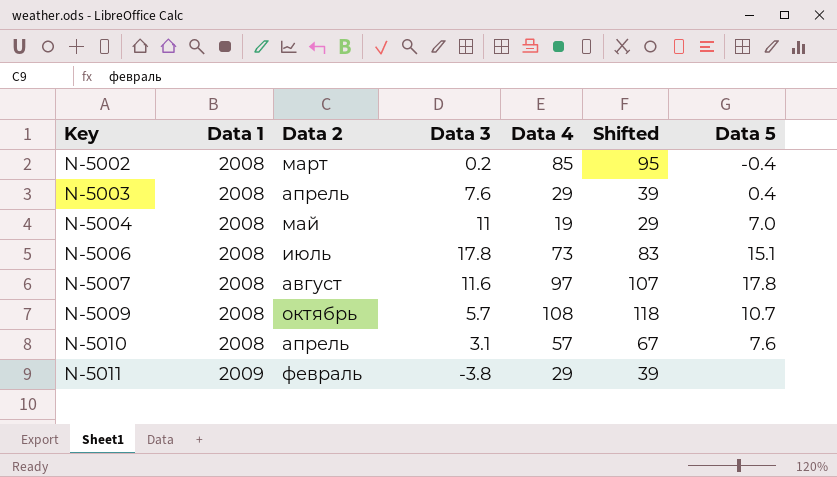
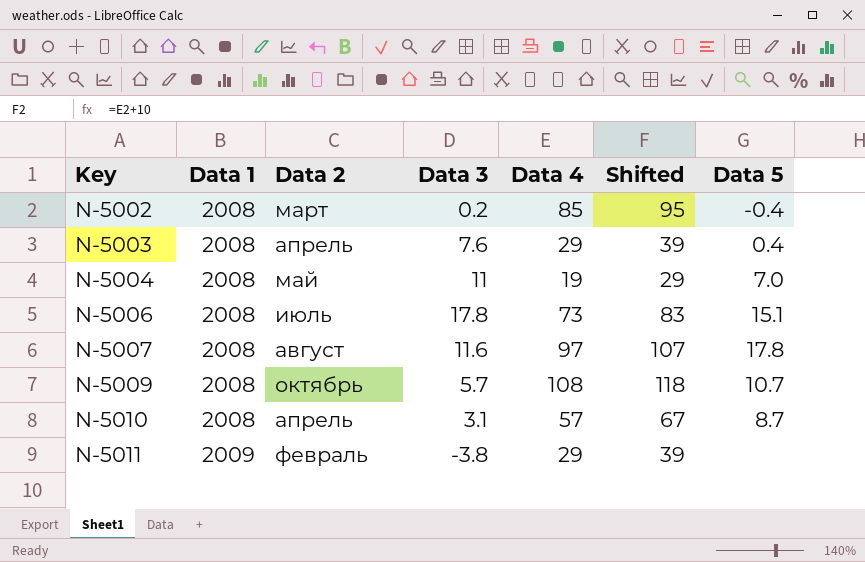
N-5010 | Data 5: 7.6 -> 8.7

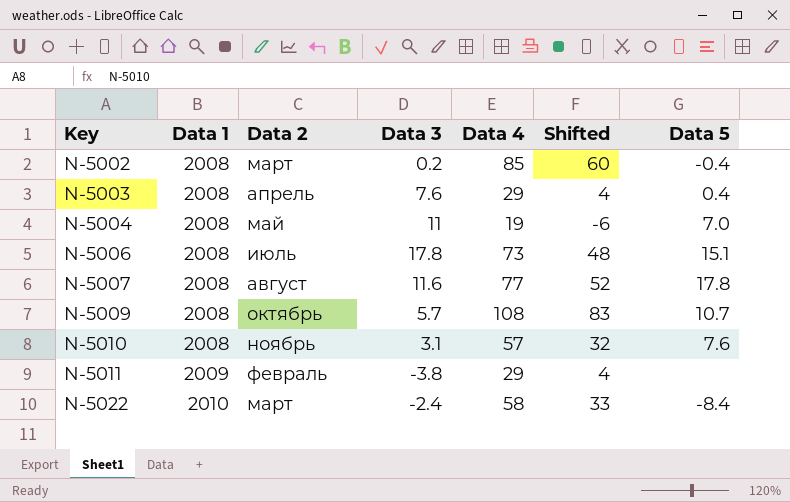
column Shifted | formula: [Data 4] + 10 -> [Data 4] - 25
N-5007 | Data 4: 97 -> 77
N-5010 | Data 2: апрель -> ноябрь
N-5010 | Data 5: 8.7 -> 7.6
row N-5022: none -> 2010 | март | -2.4 | 58 | 33 | -8.4

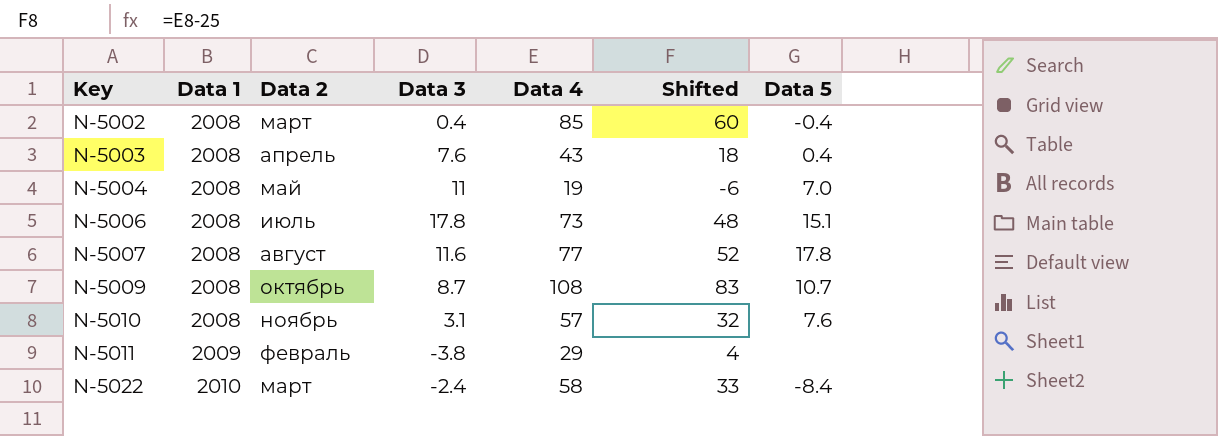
N-5002 | Data 3: 0.2 -> 0.4
N-5003 | Data 4: 29 -> 43
N-5003 | Shifted: 4 -> 18
N-5009 | Data 3: 5.7 -> 8.7

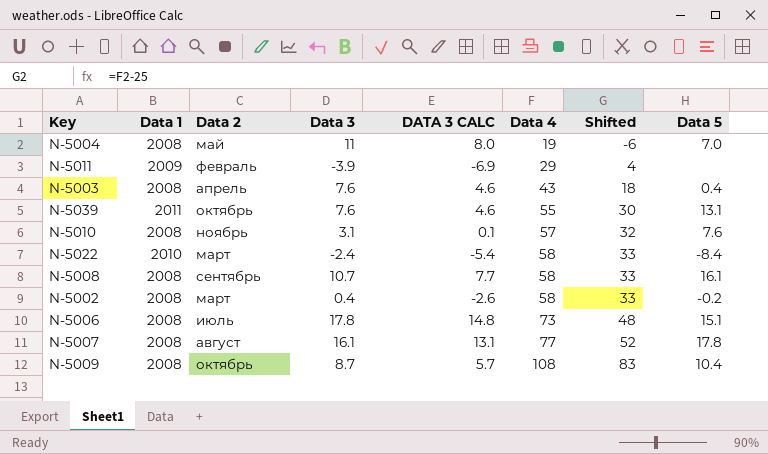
row order: Key ascending -> Data 4 ascending
column DATA 3 CALC | formula: none -> [Data 3] - 3
N-5011 | Data 3: -3.8 -> -3.9
row N-5039: none -> 2011 | октябрь | 7.6 | 4.6 | 55 | 30 | 13.1
row N-5008: none -> 2008 | сентябрь | 10.7 | 7.7 | 58 | 33 | 16.1
N-5002 | Data 4: 85 -> 58
N-5002 | Shifted: 60 -> 33
N-5002 | Data 5: -0.4 -> -0.2
N-5007 | Data 3: 11.6 -> 16.1
N-5009 | Data 5: 10.7 -> 10.4

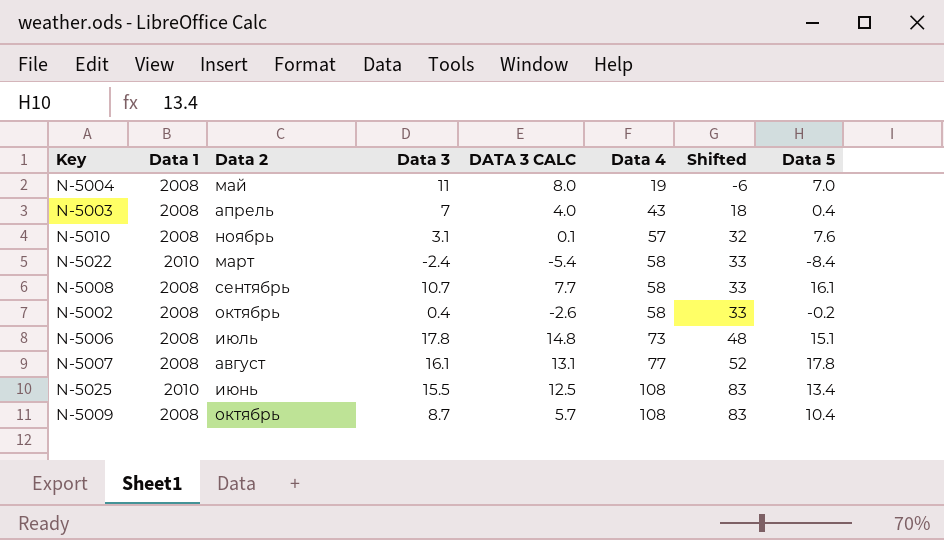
row N-5011: 2009 | февраль | -3.9 | -6.9 | 29 | 4 | none -> none
row N-5039: 2011 | октябрь | 7.6 | 4.6 | 55 | 30 | 13.1 -> none
N-5003 | Data 3: 7.6 -> 7
N-5003 | DATA 3 CALC: 4.6 -> 4.0
N-5002 | Data 2: март -> октябрь
row N-5025: none -> 2010 | июнь | 15.5 | 12.5 | 108 | 83 | 13.4

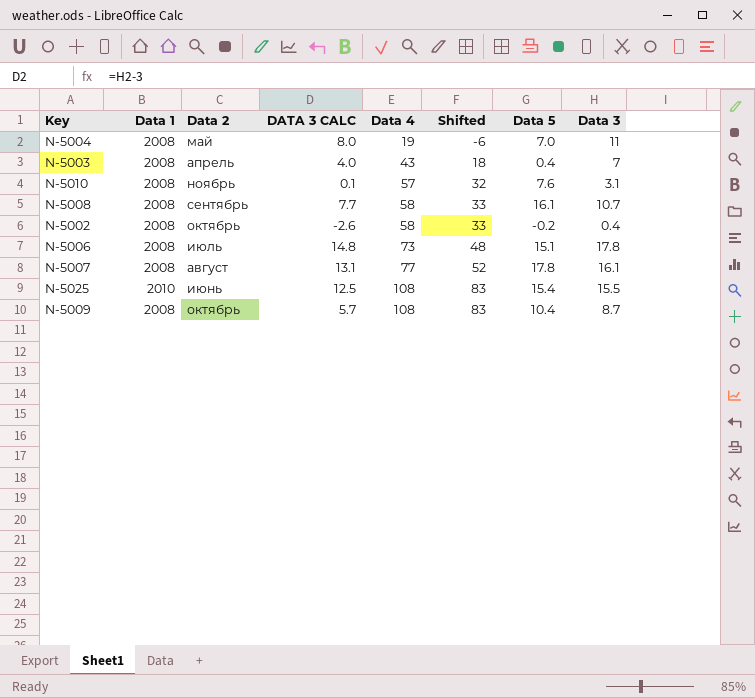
column Data 3 | position: 4 -> 8
row N-5022: 2010 | март | -2.4 | -5.4 | 58 | 33 | -8.4 -> none
N-5025 | Data 5: 13.4 -> 15.4

